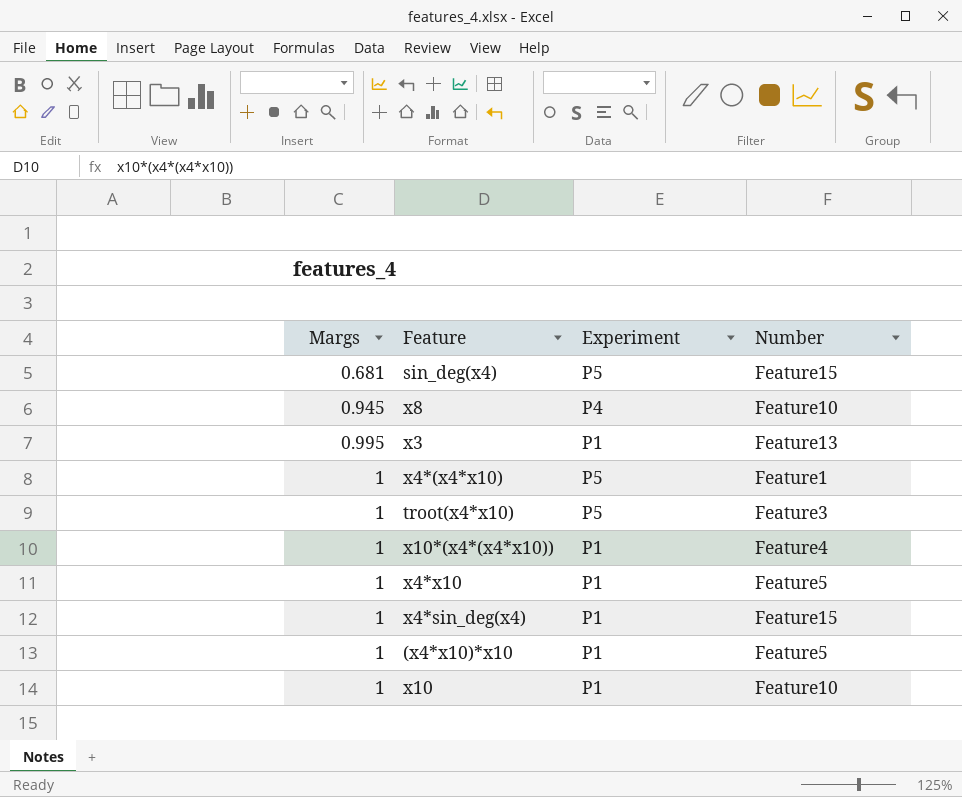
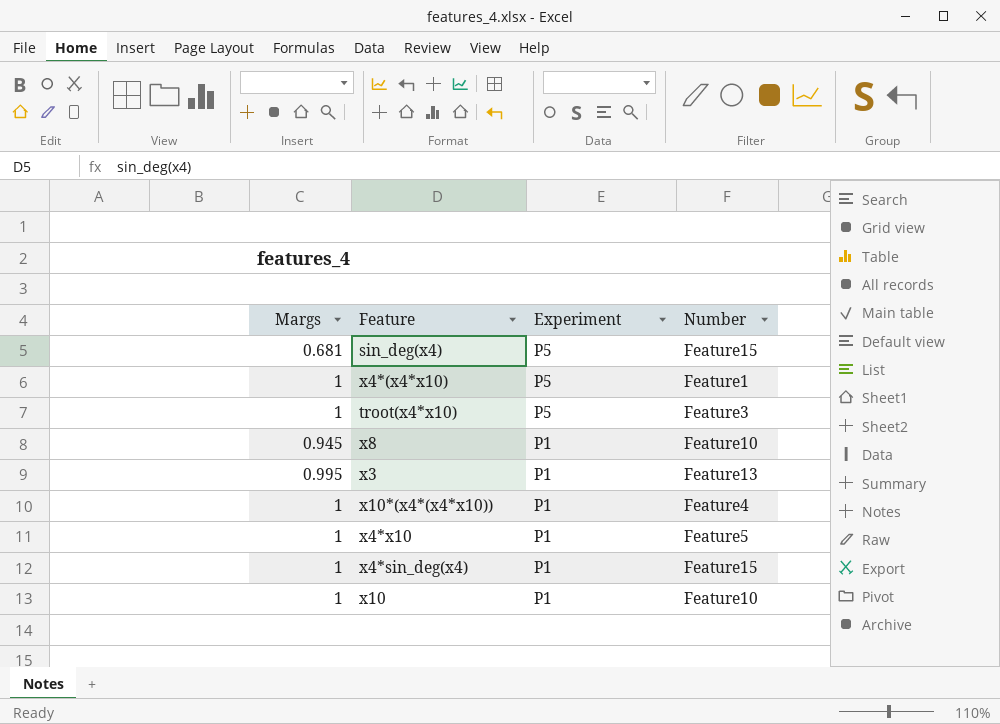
row order: Margs ascending -> Experiment descending
row (x4*x10)*x10: 1 | P1 | Feature5 -> none
x8 | Experiment: P4 -> P1

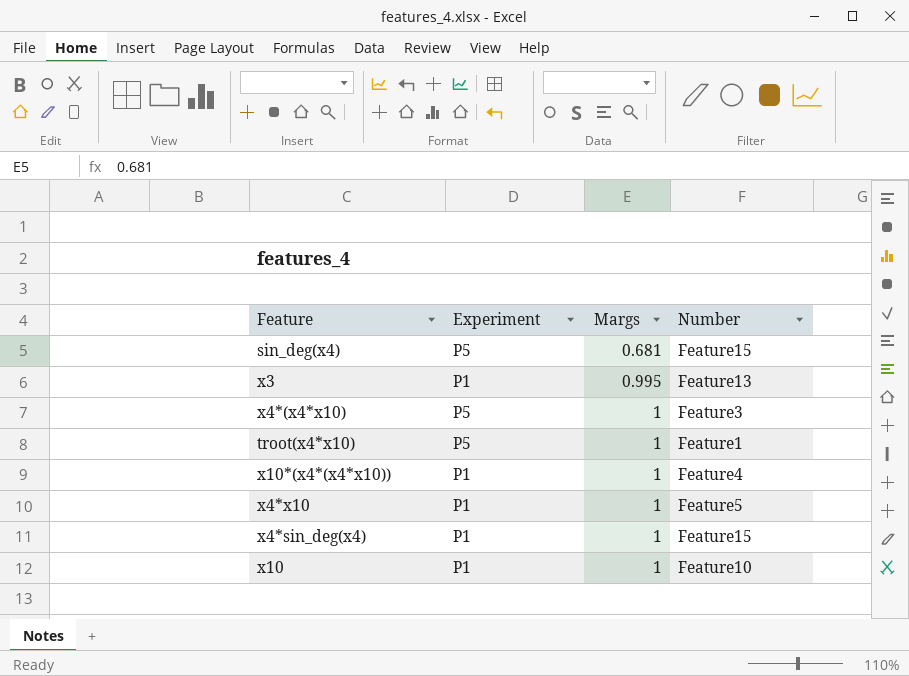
row order: Experiment descending -> Margs ascending
column Margs | position: 1 -> 3
row x8: 0.945 | P1 | Feature10 -> none
x4*(x4*x10) | Number: Feature1 -> Feature3
troot(x4*x10) | Number: Feature3 -> Feature1

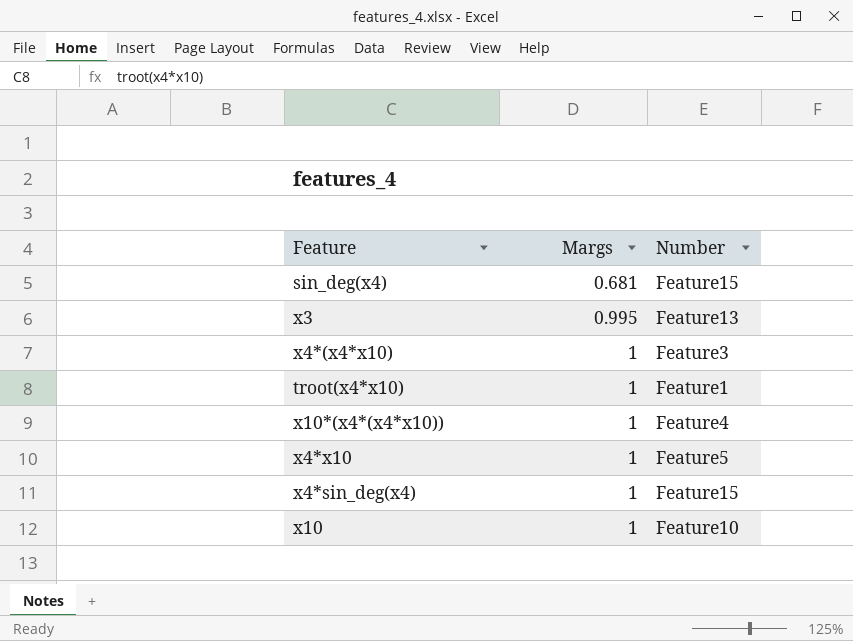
column Experiment | position: 2 -> none

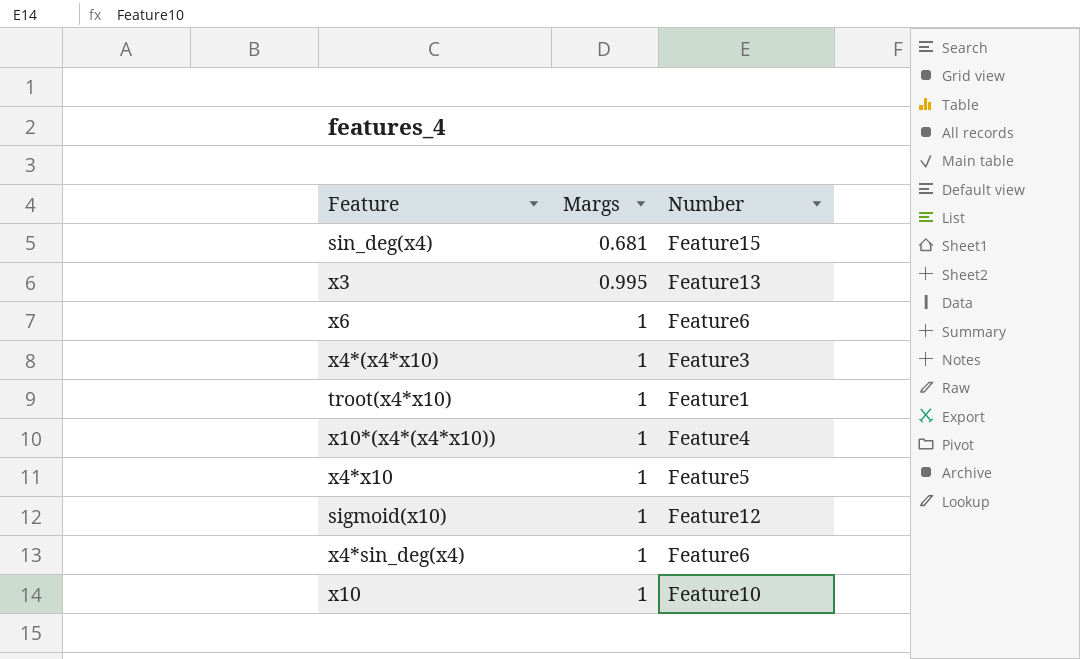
row x6: none -> 1 | Feature6
row sigmoid(x10): none -> 1 | Feature12
x4*sin_deg(x4) | Number: Feature15 -> Feature6

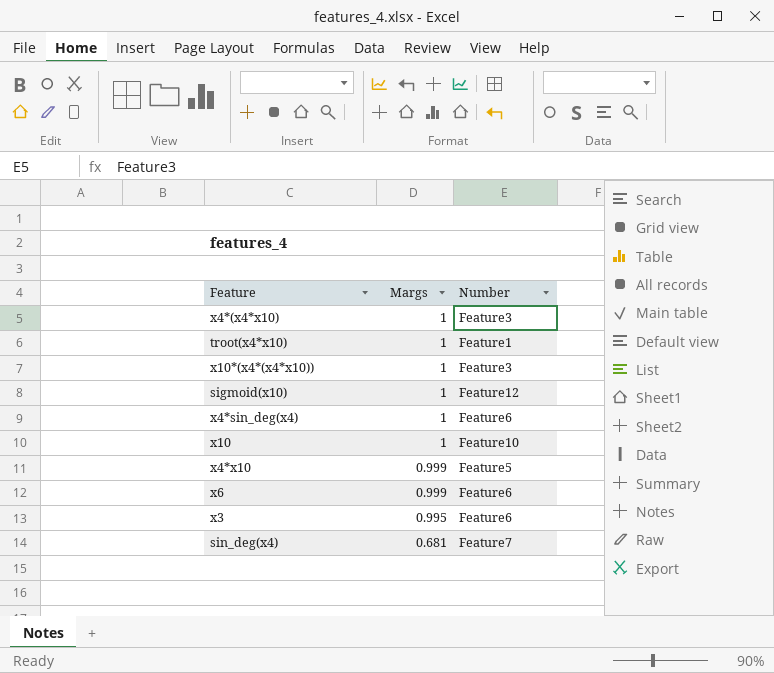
row order: Margs ascending -> Margs descending
x10*(x4*(x4*x10)) | Number: Feature4 -> Feature3
x4*x10 | Margs: 1 -> 0.999
x6 | Margs: 1 -> 0.999
x3 | Number: Feature13 -> Feature6
sin_deg(x4) | Number: Feature15 -> Feature7

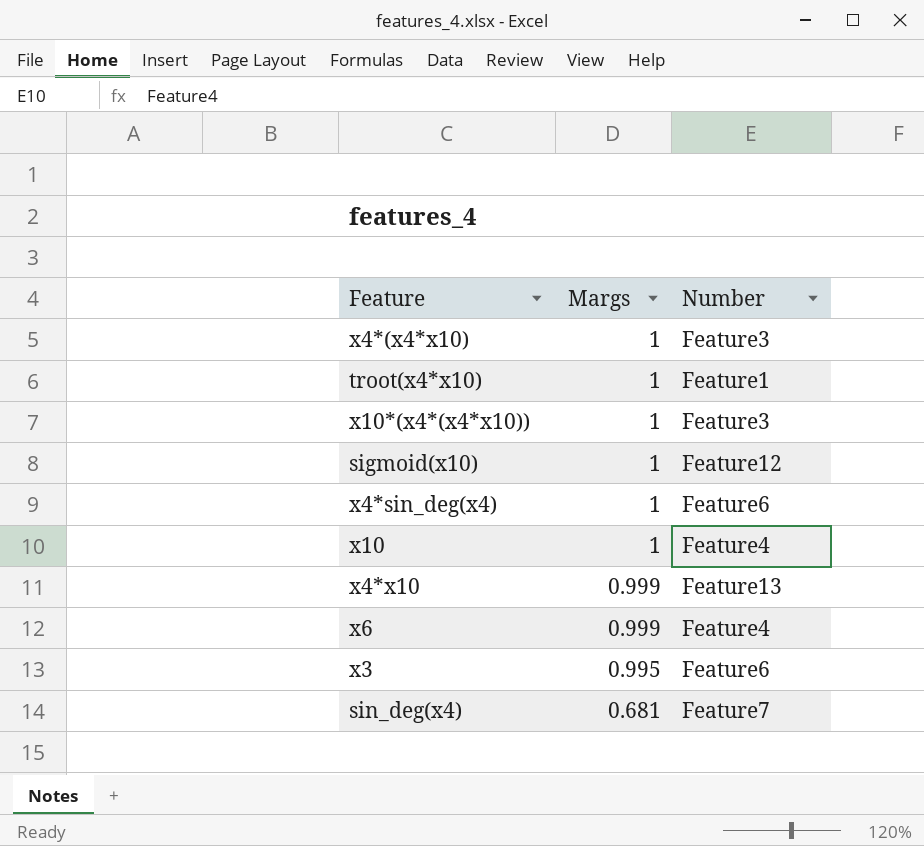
x10 | Number: Feature10 -> Feature4
x4*x10 | Number: Feature5 -> Feature13
x6 | Number: Feature6 -> Feature4

